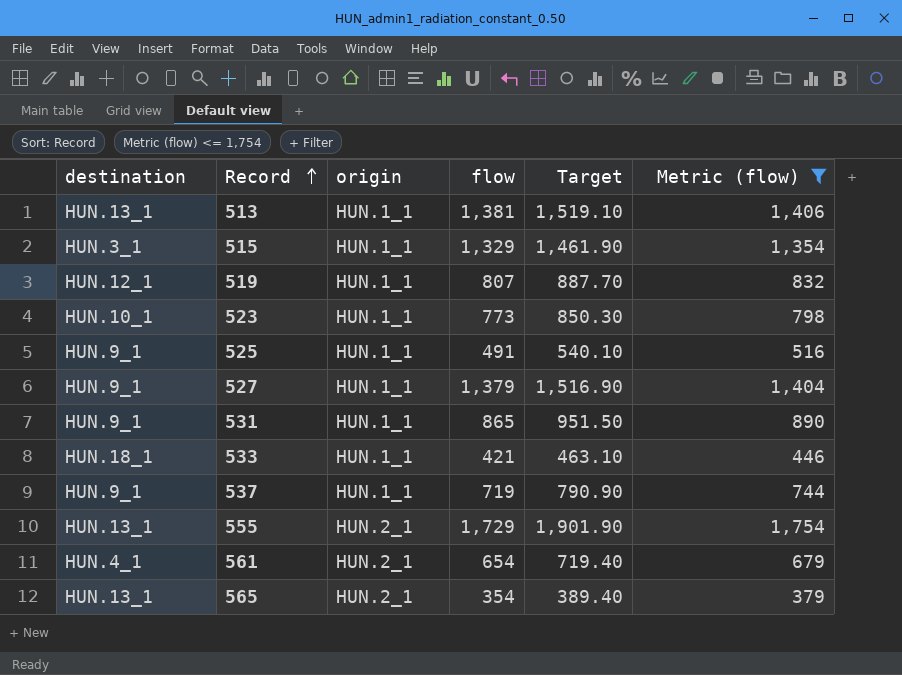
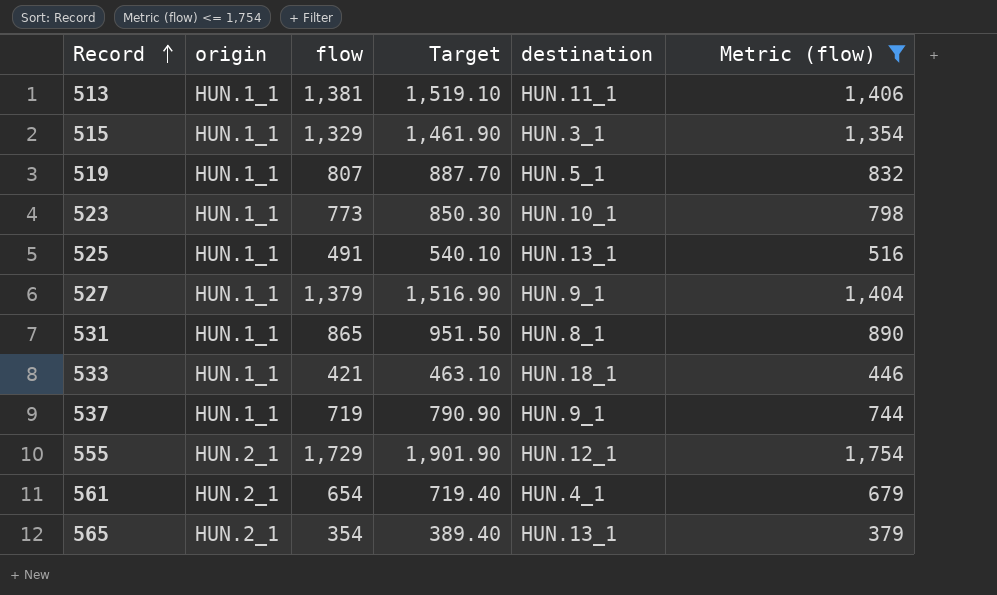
column destination | position: 1 -> 5
513 | destination: HUN.13_1 -> HUN.11_1
519 | destination: HUN.12_1 -> HUN.5_1
525 | destination: HUN.9_1 -> HUN.13_1
531 | destination: HUN.9_1 -> HUN.8_1
555 | destination: HUN.13_1 -> HUN.12_1

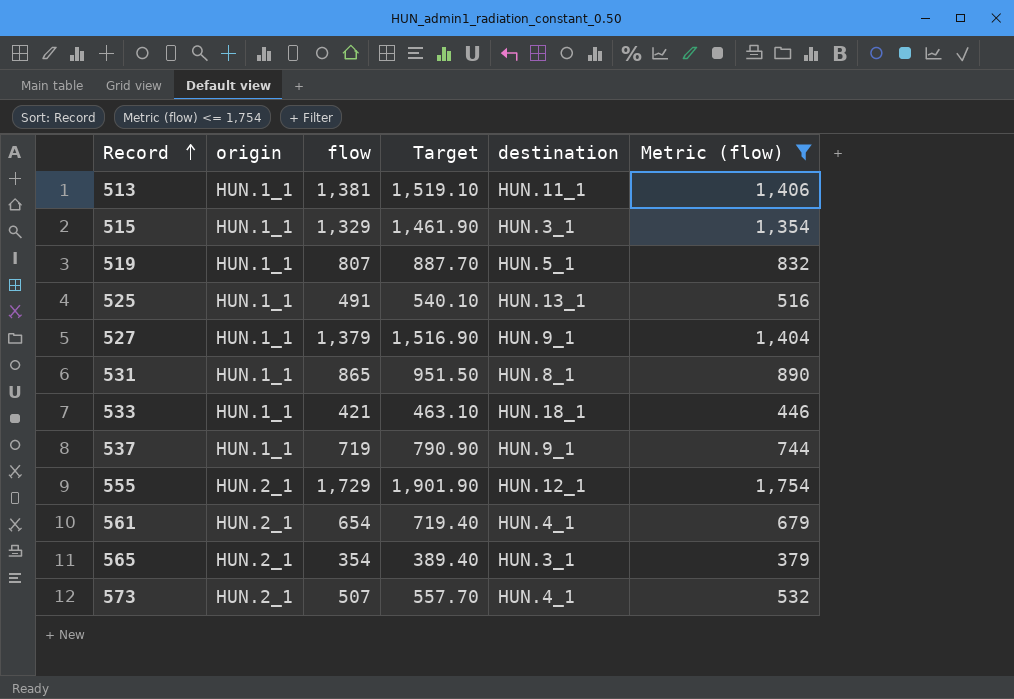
row 523: HUN.1_1 | 773 | 850.30 | HUN.10_1 | 798 -> none
565 | destination: HUN.13_1 -> HUN.3_1
row 573: none -> HUN.2_1 | 507 | 557.70 | HUN.4_1 | 532

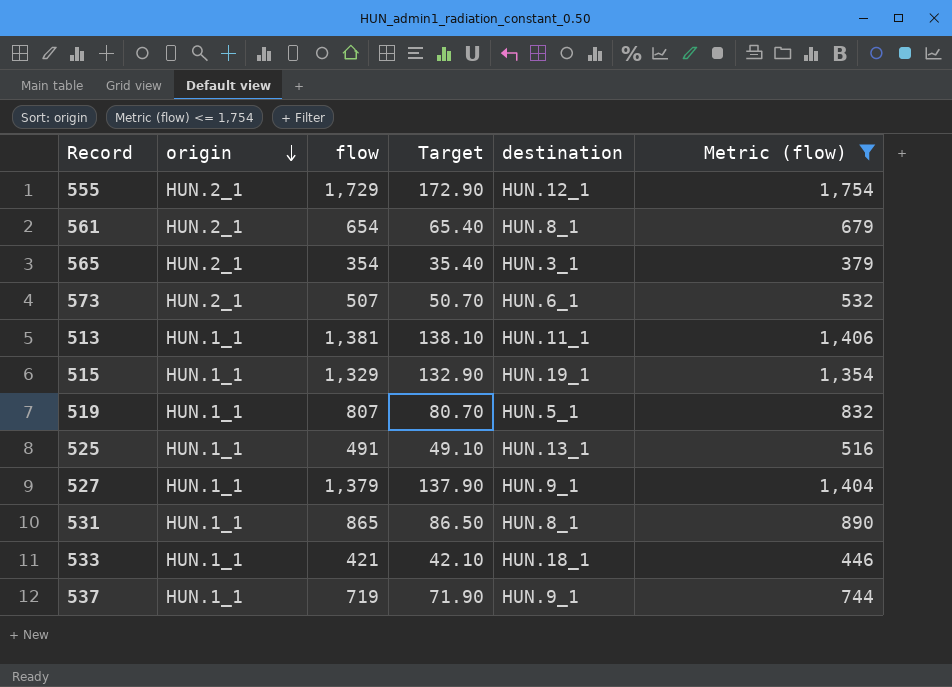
row order: Record ascending -> origin descending
column Target | formula: [flow] * 1.1 -> [flow] * 0.1
561 | destination: HUN.4_1 -> HUN.8_1
573 | destination: HUN.4_1 -> HUN.6_1
515 | destination: HUN.3_1 -> HUN.19_1

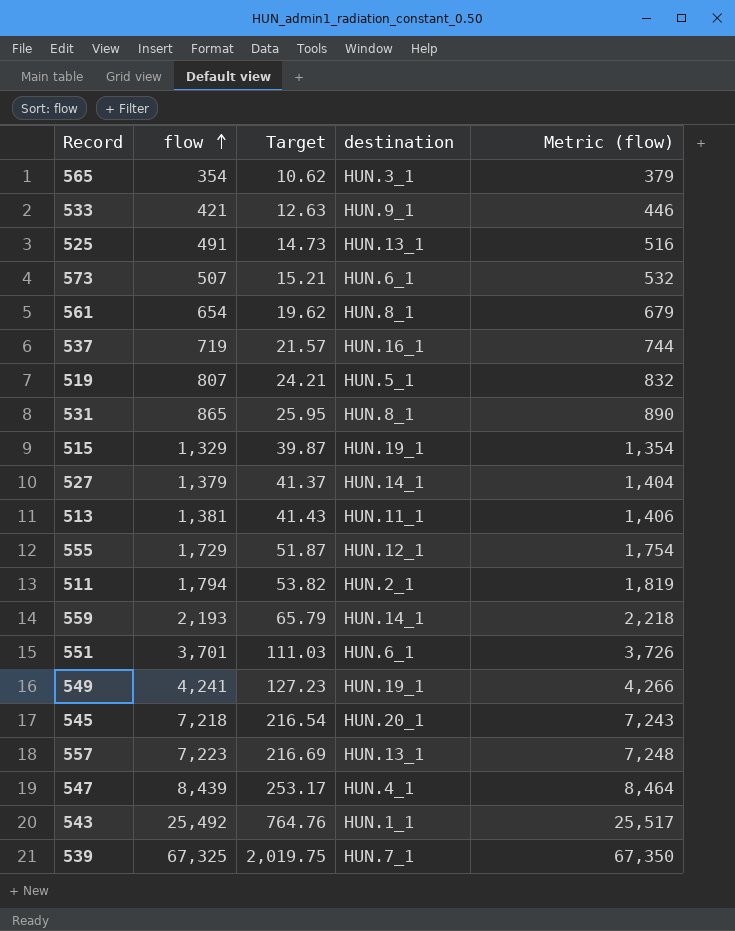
filter: Metric (flow) <= 1,754 -> none
row order: origin descending -> flow ascending
column origin | position: 2 -> none
column Target | formula: [flow] * 0.1 -> [flow] * 0.03
533 | destination: HUN.18_1 -> HUN.9_1
537 | destination: HUN.9_1 -> HUN.16_1
527 | destination: HUN.9_1 -> HUN.14_1

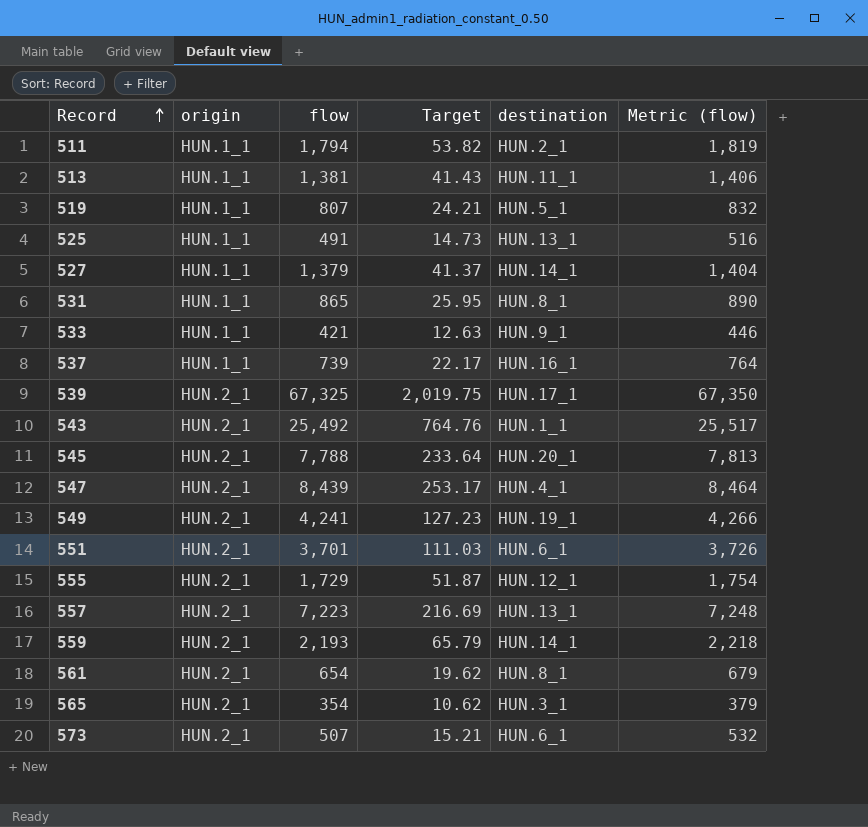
row order: flow ascending -> Record ascending
column origin | position: none -> 2
row 515: 1,329 | 39.87 | HUN.19_1 | 1,354 -> none
537 | flow: 719 -> 739
537 | Target: 21.57 -> 22.17
537 | Metric (flow): 744 -> 764
539 | destination: HUN.7_1 -> HUN.17_1
545 | flow: 7,218 -> 7,788
545 | Target: 216.54 -> 233.64
545 | Metric (flow): 7,243 -> 7,813

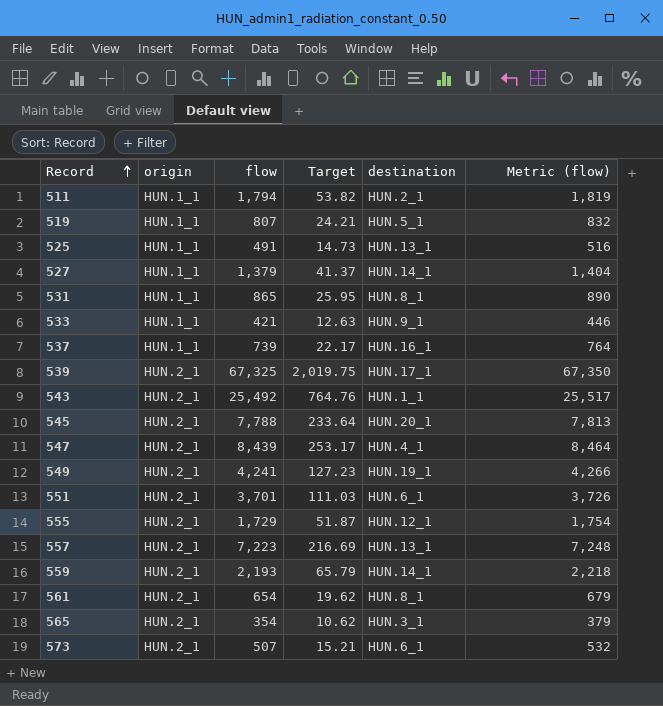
row 513: HUN.1_1 | 1,381 | 41.43 | HUN.11_1 | 1,406 -> none

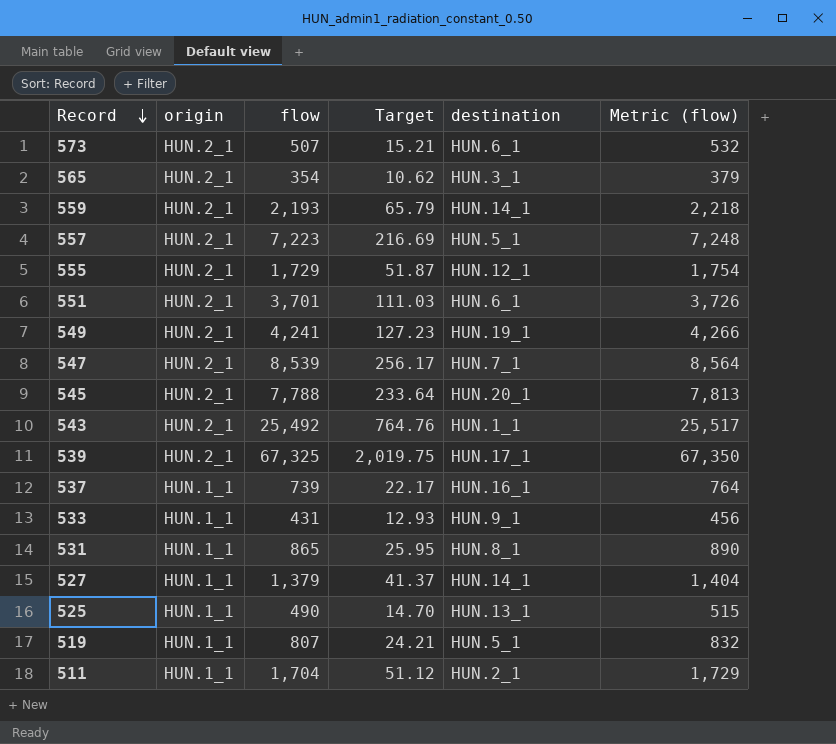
row order: Record ascending -> Record descending
row 561: HUN.2_1 | 654 | 19.62 | HUN.8_1 | 679 -> none
557 | destination: HUN.13_1 -> HUN.5_1
547 | flow: 8,439 -> 8,539
547 | Target: 253.17 -> 256.17
547 | destination: HUN.4_1 -> HUN.7_1
547 | Metric (flow): 8,464 -> 8,564
533 | flow: 421 -> 431
533 | Target: 12.63 -> 12.93
533 | Metric (flow): 446 -> 456
525 | flow: 491 -> 490
525 | Target: 14.73 -> 14.70
525 | Metric (flow): 516 -> 515
511 | flow: 1,794 -> 1,704
511 | Target: 53.82 -> 51.12
511 | Metric (flow): 1,819 -> 1,729

